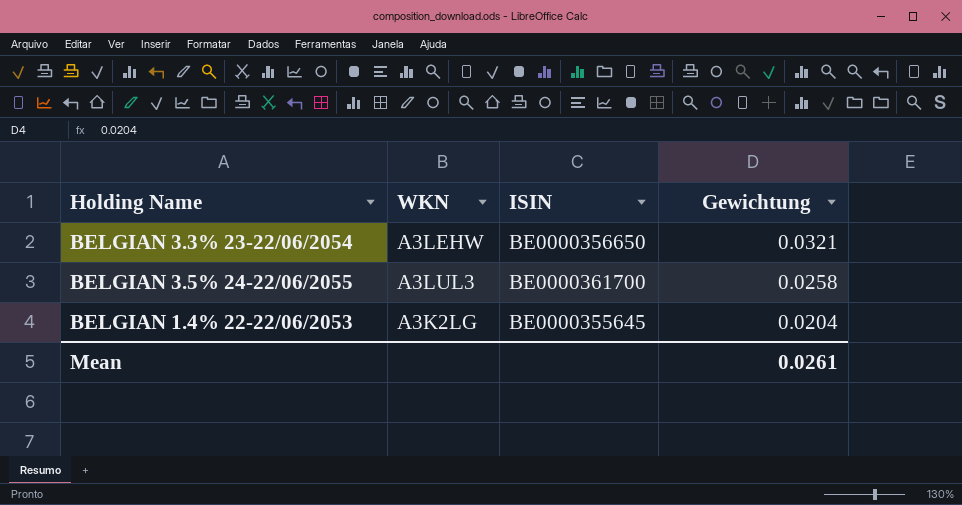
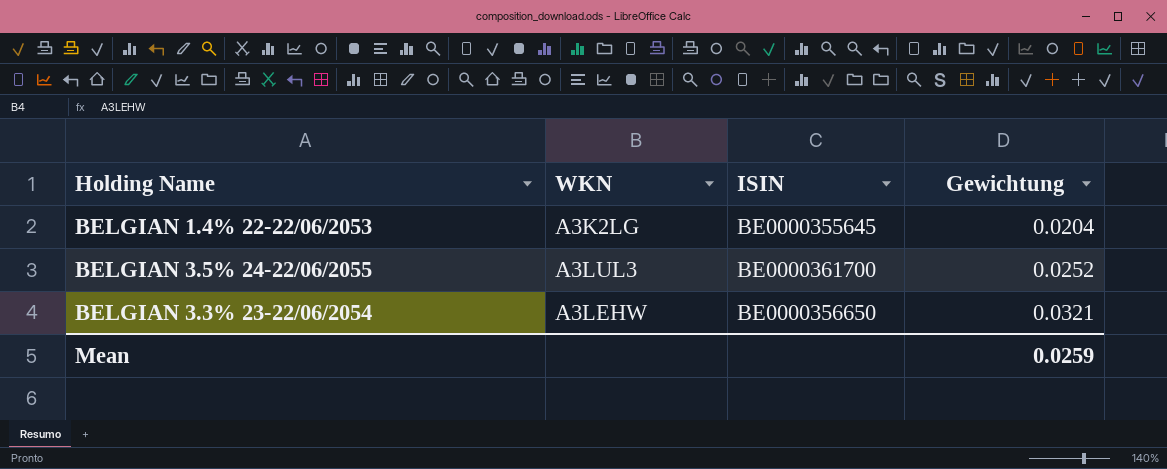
row order: Gewichtung descending -> Gewichtung ascending
BELGIAN 3.5% 24-22/06/2055 | Gewichtung: 0.0258 -> 0.0252
Mean | Gewichtung: 0.0261 -> 0.0259

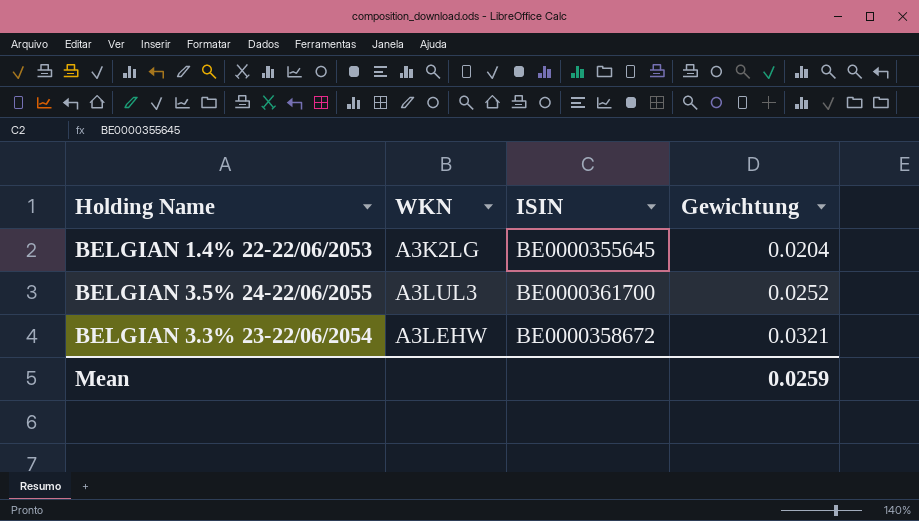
BELGIAN 3.3% 23-22/06/2054 | ISIN: BE0000356650 -> BE0000358672

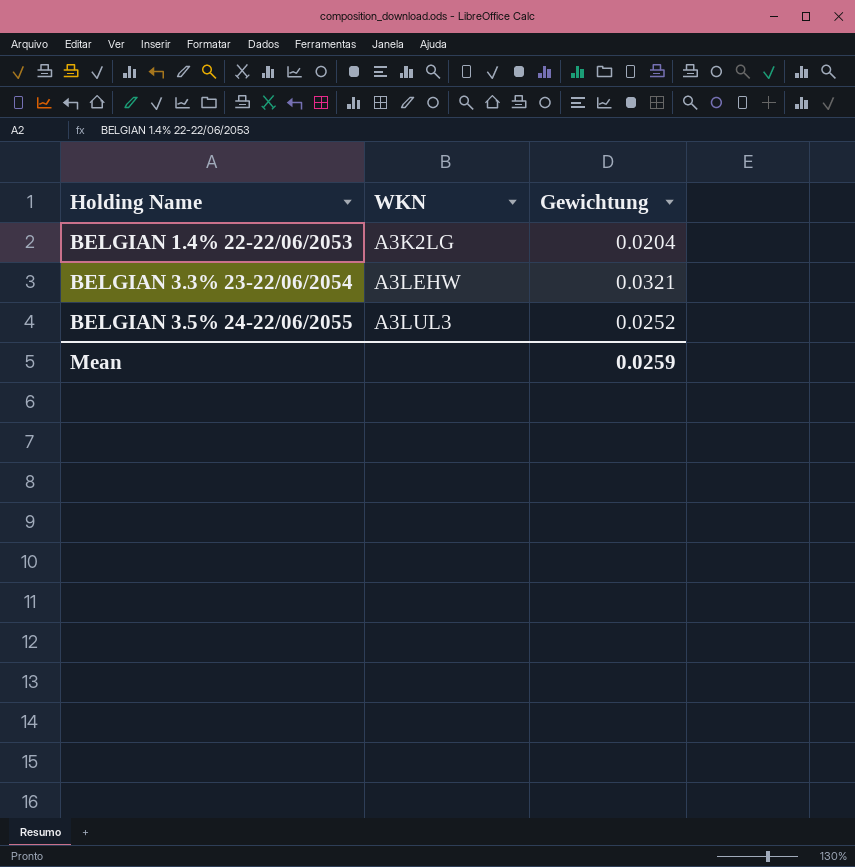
row order: Gewichtung ascending -> Holding Name ascending
column ISIN | position: 3 -> none

